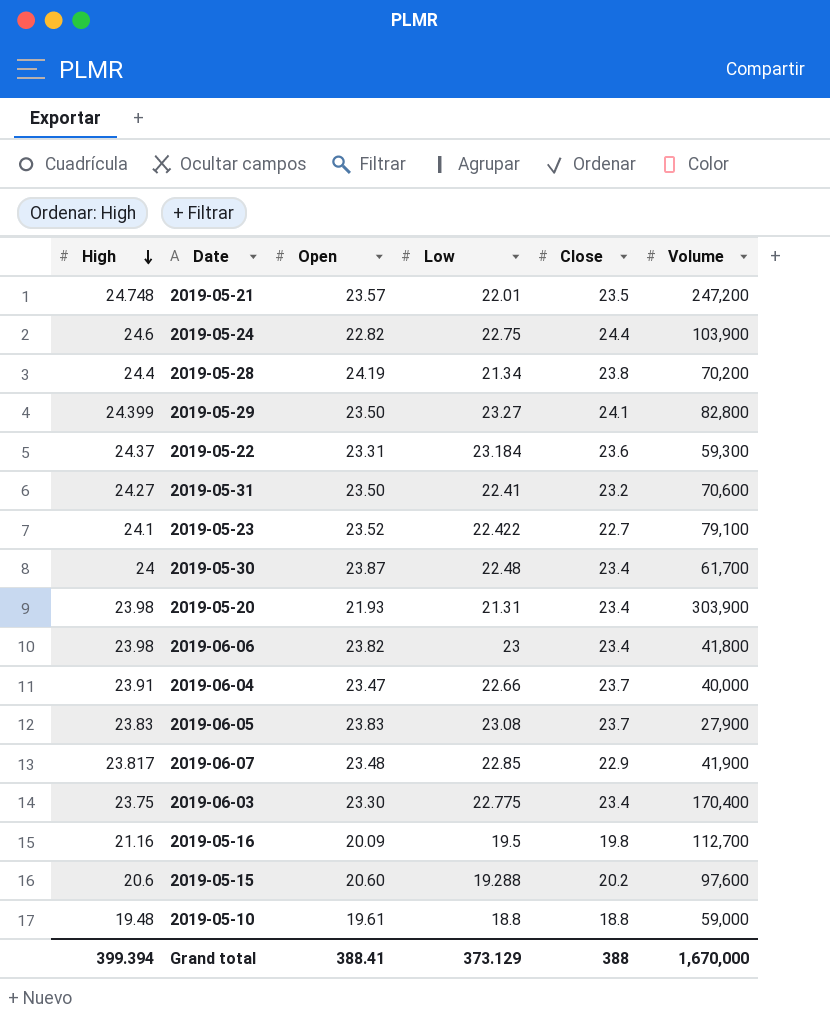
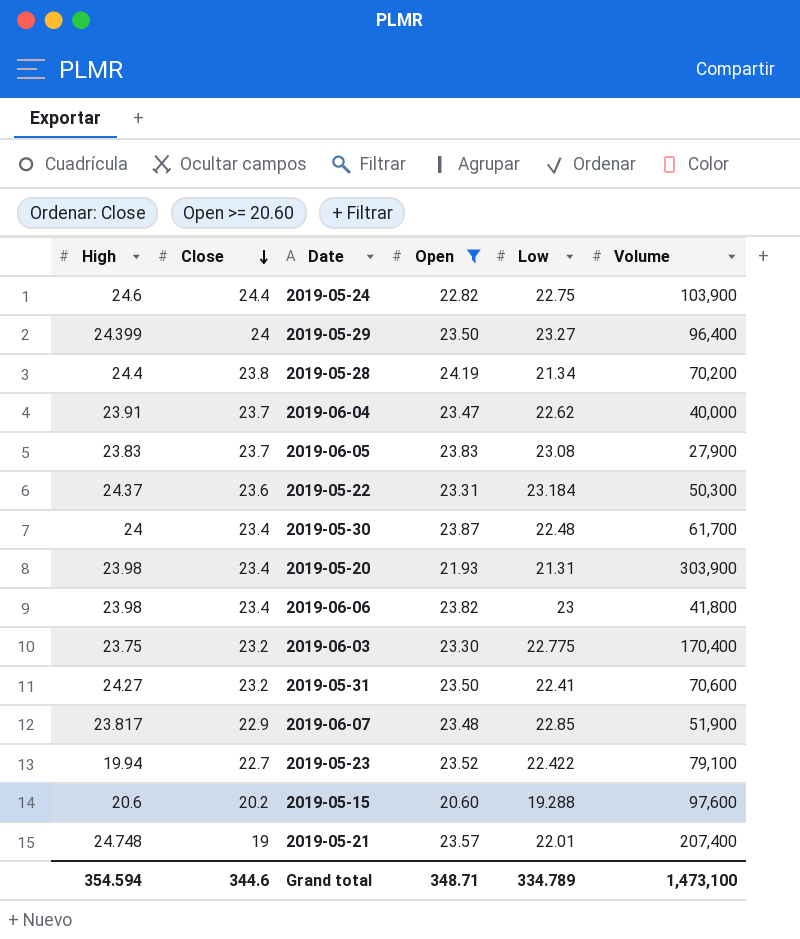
filter: none -> Open >= 20.60
row order: High descending -> Close descending
column Close | position: 5 -> 2
2019-05-29 | Close: 24.1 -> 24
2019-05-29 | Volume: 82,800 -> 96,400
2019-06-04 | Low: 22.66 -> 22.62
2019-05-22 | Volume: 59,300 -> 50,300
2019-06-03 | Close: 23.4 -> 23.2
2019-06-07 | Volume: 41,900 -> 51,900
2019-05-23 | High: 24.1 -> 19.94
2019-05-21 | Close: 23.5 -> 19
2019-05-21 | Volume: 247,200 -> 207,400
Grand total | High: 399.394 -> 354.594
Grand total | Close: 388 -> 344.6
Grand total | Open: 388.41 -> 348.71
Grand total | Low: 373.129 -> 334.789
Grand total | Volume: 1,670,000 -> 1,473,100

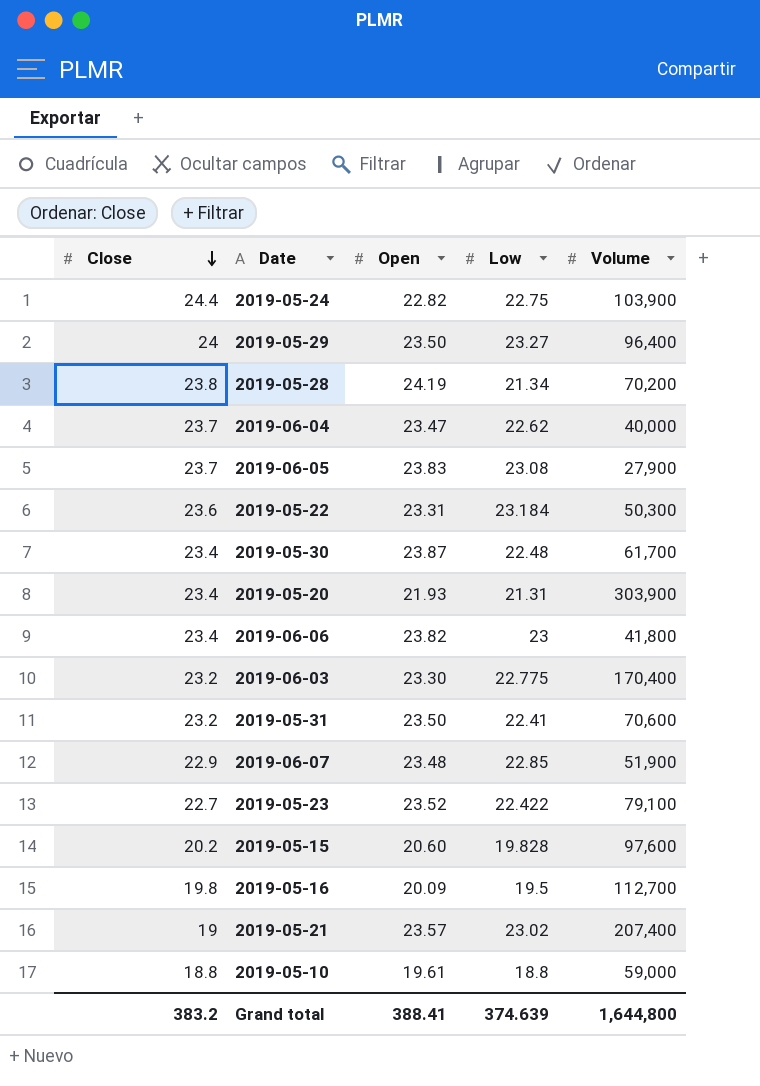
filter: Open >= 20.60 -> none
column High | position: 1 -> none
2019-05-15 | Low: 19.288 -> 19.828
2019-05-21 | Low: 22.01 -> 23.02
Grand total | Close: 344.6 -> 383.2
Grand total | Open: 348.71 -> 388.41
Grand total | Low: 334.789 -> 374.639
Grand total | Volume: 1,473,100 -> 1,644,800

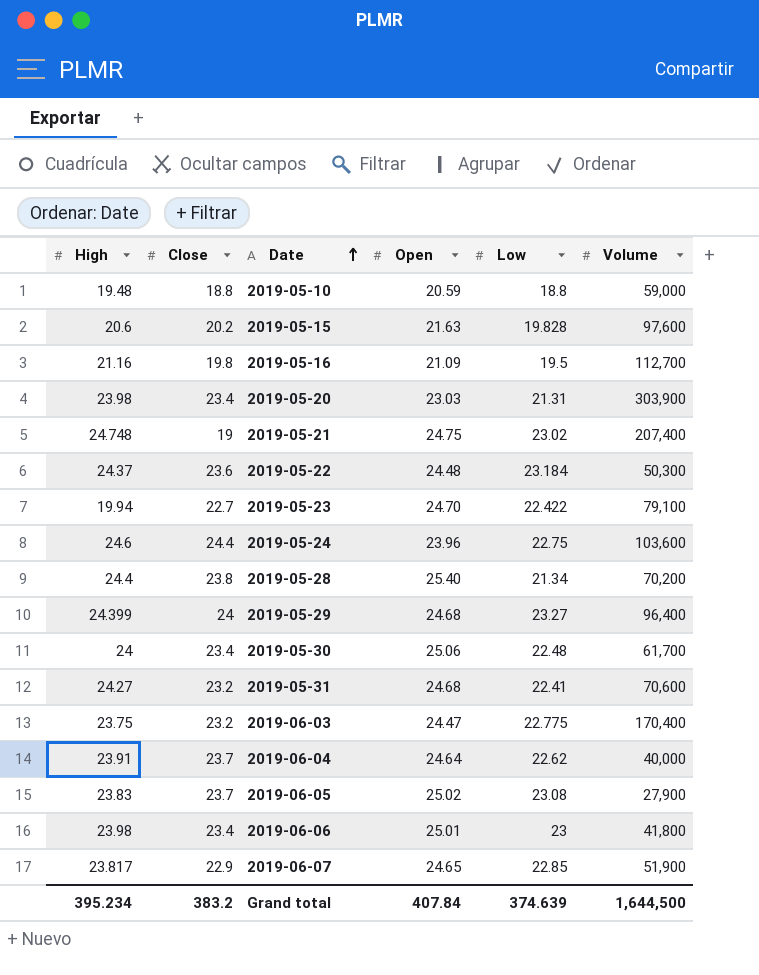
row order: Close descending -> Date ascending
column High | position: none -> 1
2019-05-10 | Open: 19.61 -> 20.59
2019-05-15 | Open: 20.60 -> 21.63
2019-05-16 | Open: 20.09 -> 21.09
2019-05-20 | Open: 21.93 -> 23.03
2019-05-21 | Open: 23.57 -> 24.75
2019-05-22 | Open: 23.31 -> 24.48
2019-05-23 | Open: 23.52 -> 24.70
2019-05-24 | Open: 22.82 -> 23.96
2019-05-24 | Volume: 103,900 -> 103,600
2019-05-28 | Open: 24.19 -> 25.40
2019-05-29 | Open: 23.50 -> 24.68
2019-05-30 | Open: 23.87 -> 25.06
2019-05-31 | Open: 23.50 -> 24.68
2019-06-03 | Open: 23.30 -> 24.47
2019-06-04 | Open: 23.47 -> 24.64
2019-06-05 | Open: 23.83 -> 25.02
2019-06-06 | Open: 23.82 -> 25.01
2019-06-07 | Open: 23.48 -> 24.65
Grand total | Open: 388.41 -> 407.84
Grand total | Volume: 1,644,800 -> 1,644,500

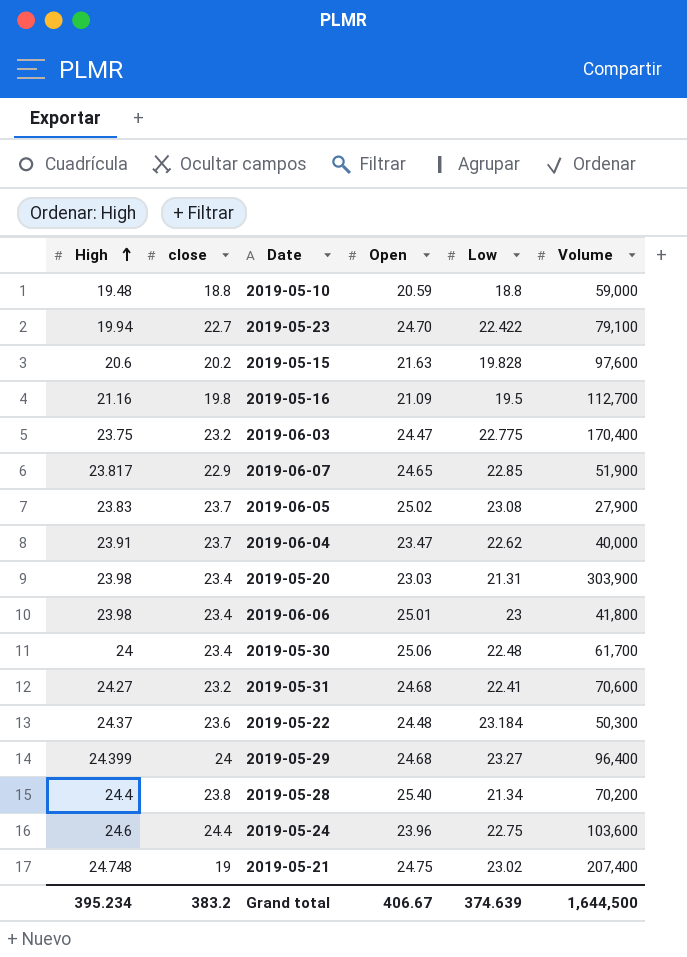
row order: Date ascending -> High ascending
column name: Close -> close
2019-06-04 | Open: 24.64 -> 23.47
Grand total | Open: 407.84 -> 406.67

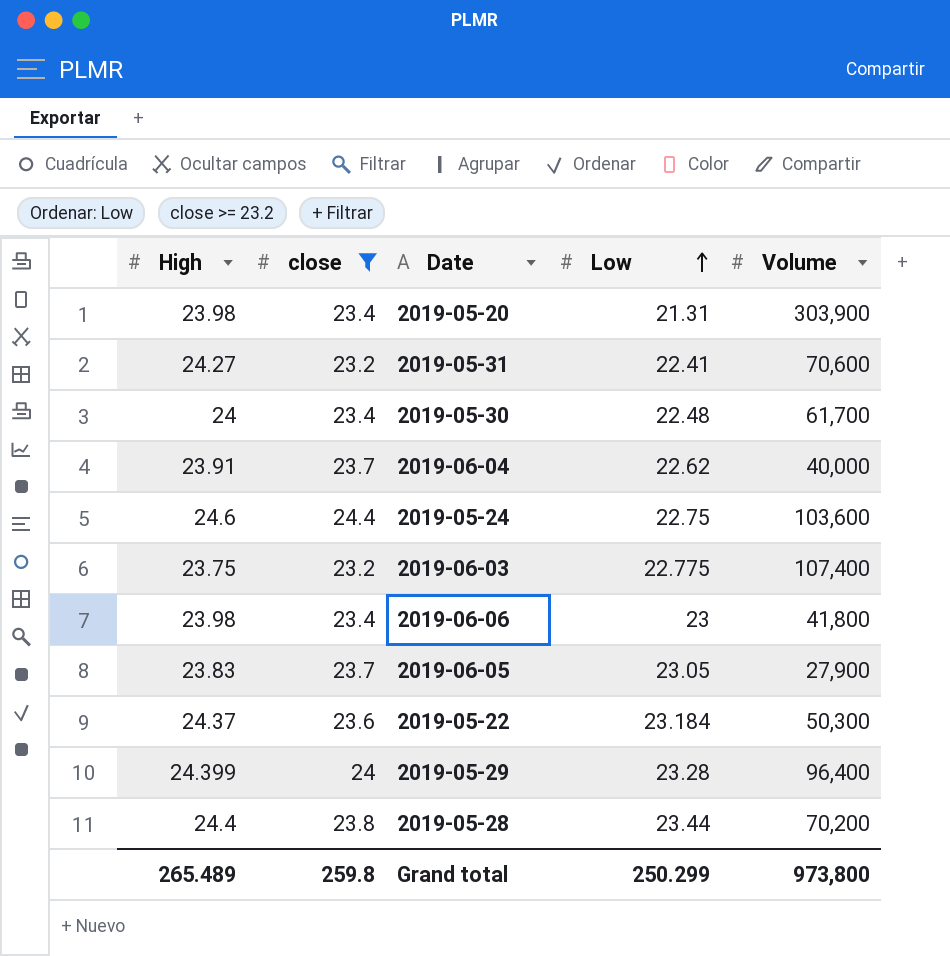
filter: none -> close >= 23.2
row order: High ascending -> Low ascending
column Open | position: 4 -> none
2019-06-03 | Volume: 170,400 -> 107,400
2019-06-05 | Low: 23.08 -> 23.05
2019-05-29 | Low: 23.27 -> 23.28
2019-05-28 | Low: 21.34 -> 23.44
Grand total | High: 395.234 -> 265.489
Grand total | close: 383.2 -> 259.8
Grand total | Low: 374.639 -> 250.299
Grand total | Volume: 1,644,500 -> 973,800

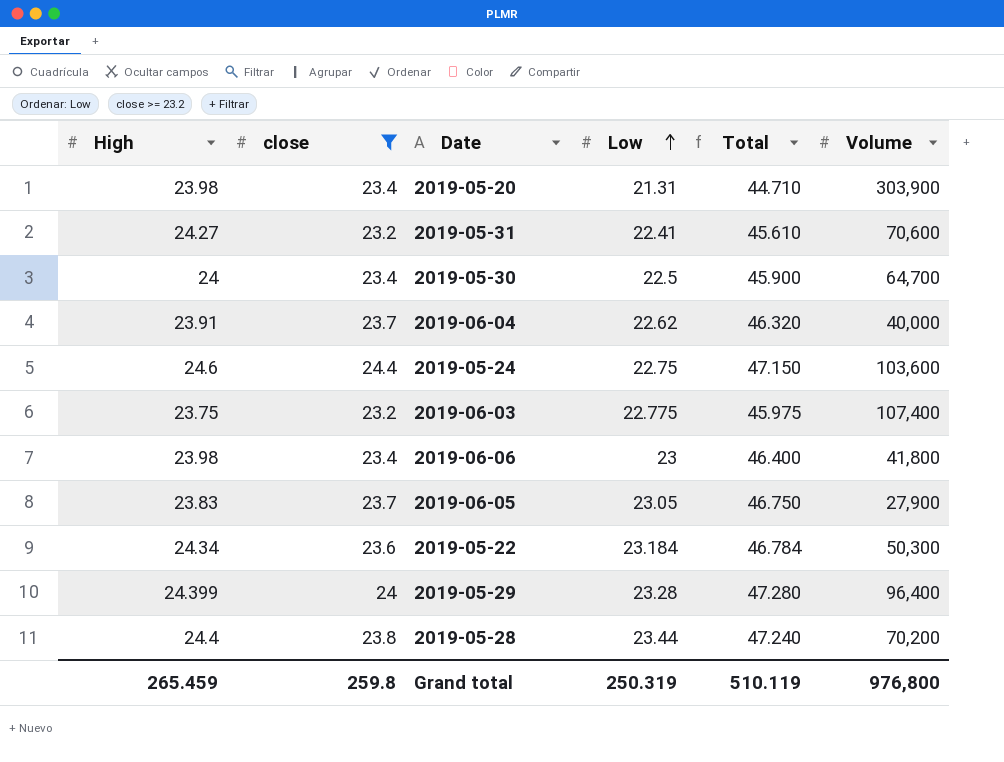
column Total | formula: none -> [close] + [Low]
2019-05-30 | Low: 22.48 -> 22.5
2019-05-30 | Volume: 61,700 -> 64,700
2019-05-22 | High: 24.37 -> 24.34
Grand total | High: 265.489 -> 265.459
Grand total | Low: 250.299 -> 250.319
Grand total | Volume: 973,800 -> 976,800

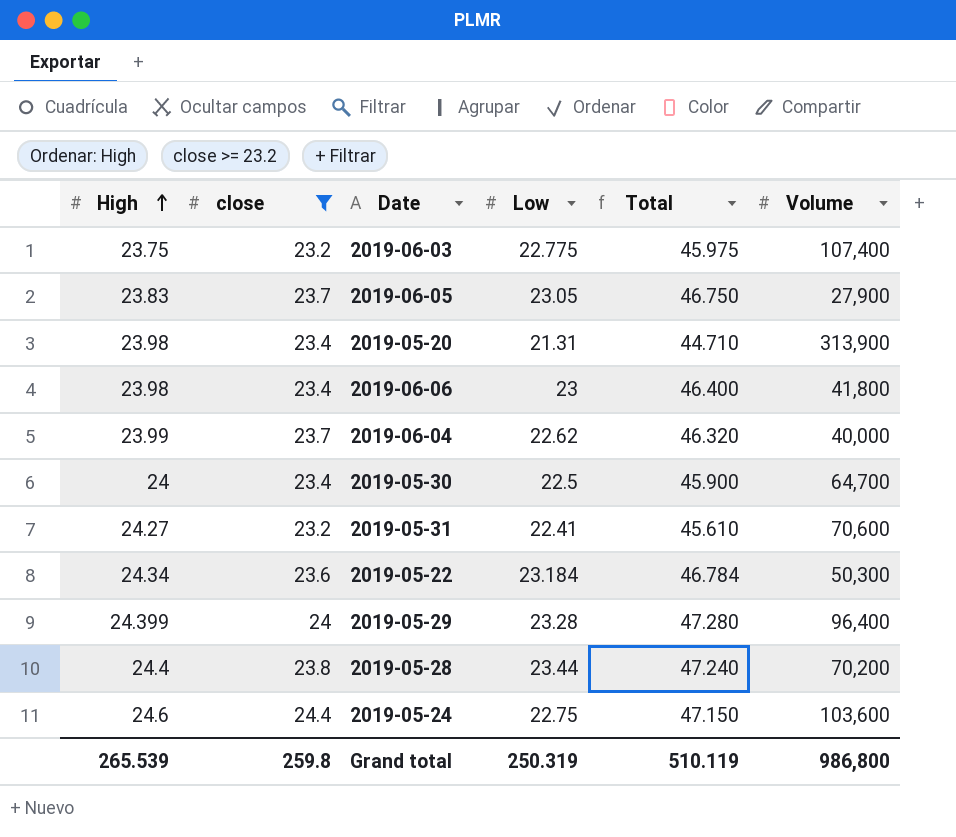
row order: Low ascending -> High ascending
2019-05-20 | Volume: 303,900 -> 313,900
2019-06-04 | High: 23.91 -> 23.99
Grand total | High: 265.459 -> 265.539
Grand total | Volume: 976,800 -> 986,800

